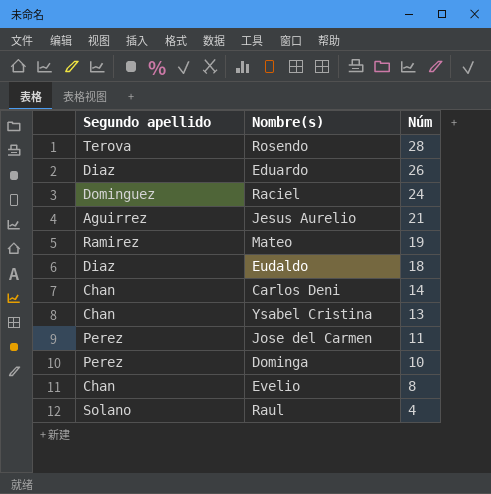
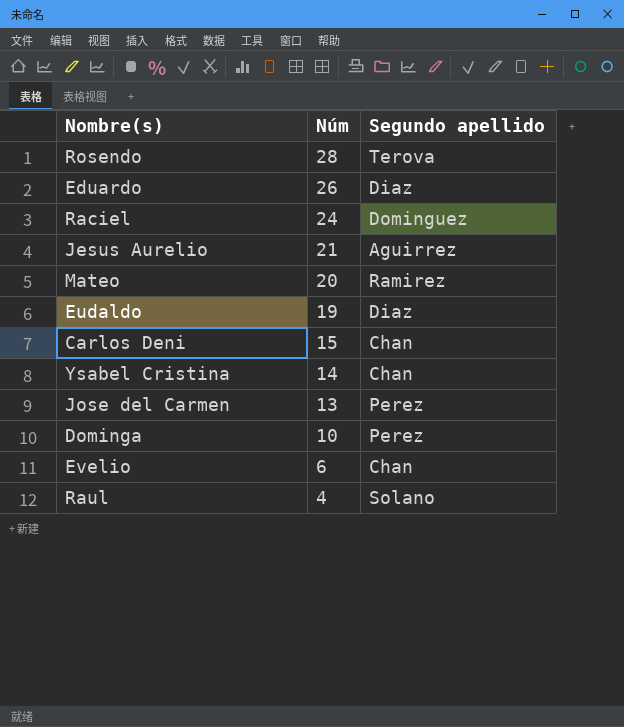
column Segundo apellido | position: 1 -> 3
Mateo | Núm: 19 -> 20
Eudaldo | Núm: 18 -> 19
Carlos Deni | Núm: 14 -> 15
Ysabel Cristina | Núm: 13 -> 14
Jose del Carmen | Núm: 11 -> 13
Evelio | Núm: 8 -> 6

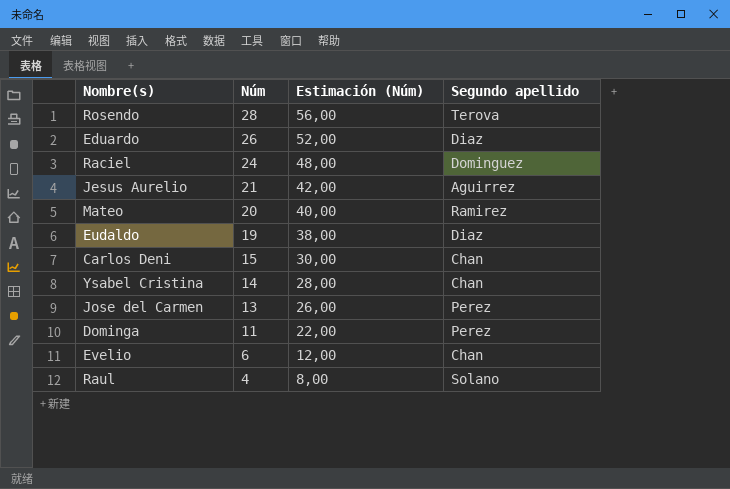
column Estimación (Núm) | formula: none -> [Núm] * 2
Dominga | Núm: 10 -> 11

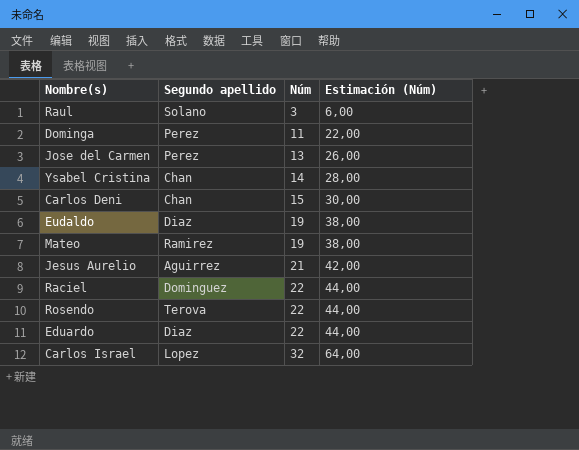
row order: Núm descending -> Núm ascending
column Segundo apellido | position: 4 -> 2
row Evelio: 6 | 12,00 | Chan -> none
Raul | Núm: 4 -> 3
Raul | Estimación (Núm): 8,00 -> 6,00
Mateo | Núm: 20 -> 19
Mateo | Estimación (Núm): 40,00 -> 38,00
Raciel | Núm: 24 -> 22
Raciel | Estimación (Núm): 48,00 -> 44,00
Rosendo | Núm: 28 -> 22
Rosendo | Estimación (Núm): 56,00 -> 44,00
Eduardo | Núm: 26 -> 22
Eduardo | Estimación (Núm): 52,00 -> 44,00
row Carlos Israel: none -> Lopez | 32 | 64,00

